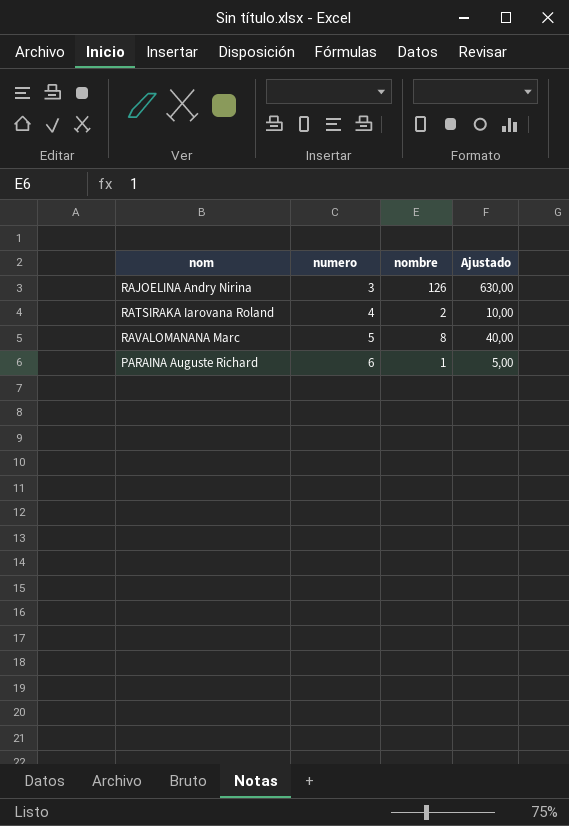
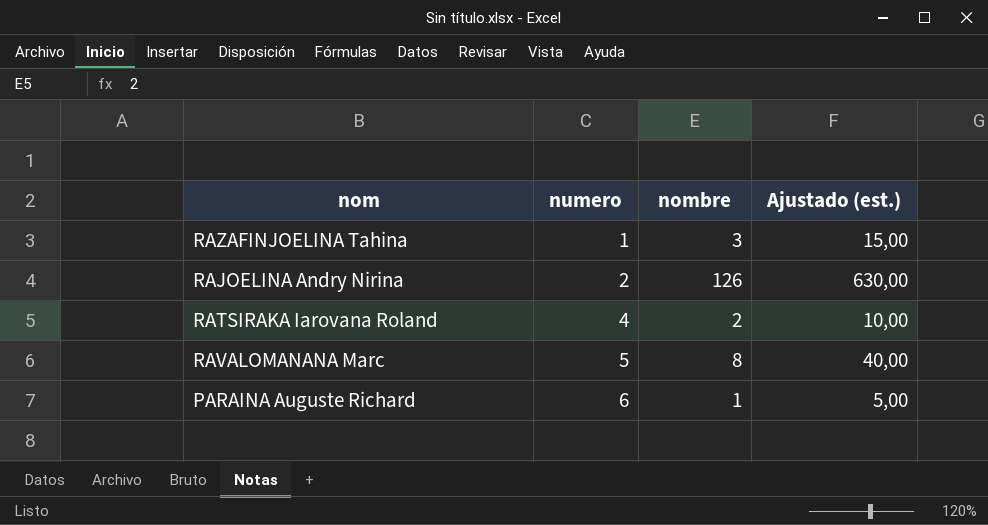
column name: Ajustado -> Ajustado (est.)
row RAZAFINJOELINA Tahina: none -> 1 | 3 | 15,00
RAJOELINA Andry Nirina | numero: 3 -> 2

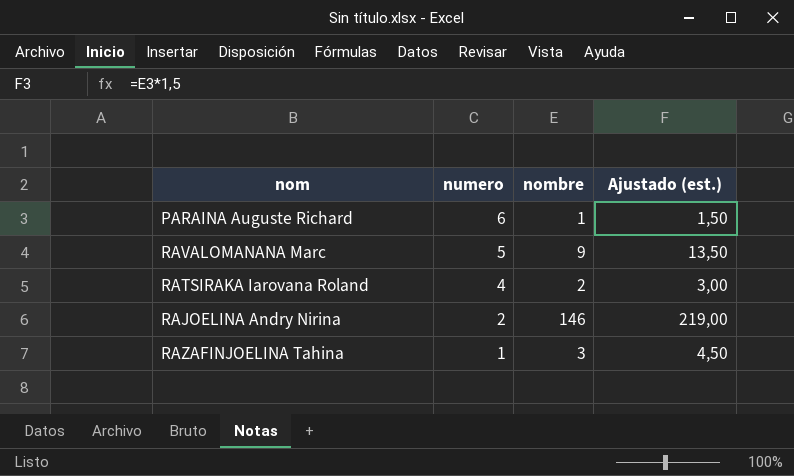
row order: numero ascending -> numero descending
column Ajustado (est.) | formula: [nombre] * 5 -> [nombre] * 1,5
RAVALOMANANA Marc | nombre: 8 -> 9
RAJOELINA Andry Nirina | nombre: 126 -> 146

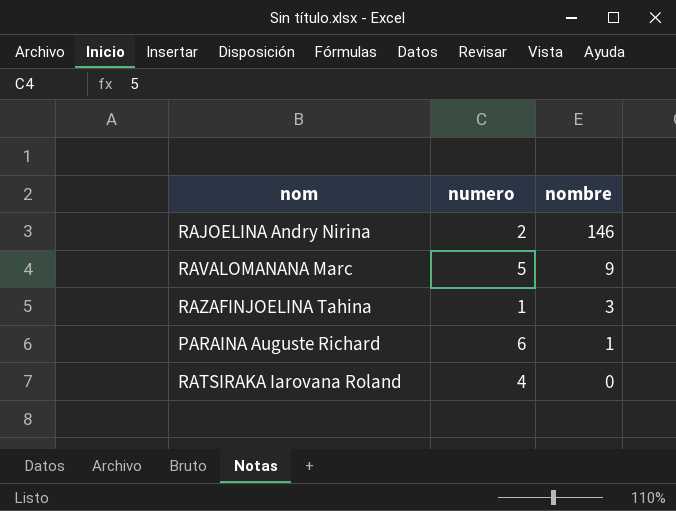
row order: numero descending -> nombre descending
column Ajustado (est.) | formula: [nombre] * 1,5 -> none
RATSIRAKA Iarovana Roland | nombre: 2 -> 0

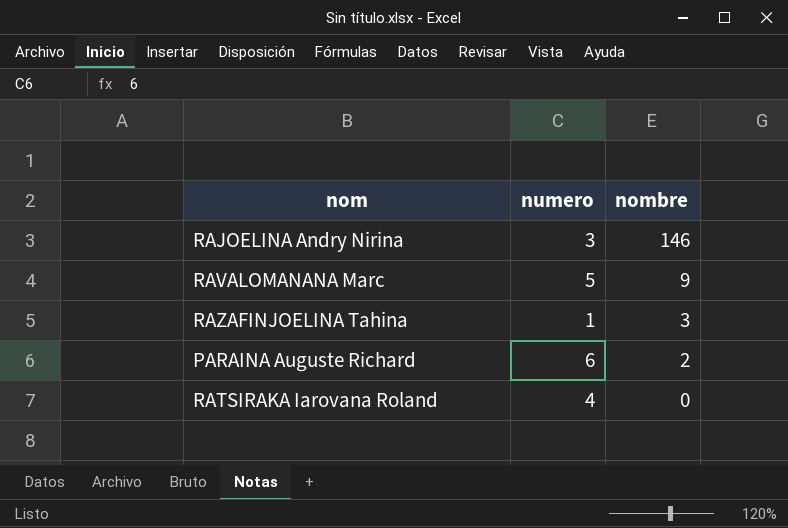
RAJOELINA Andry Nirina | numero: 2 -> 3
PARAINA Auguste Richard | nombre: 1 -> 2

